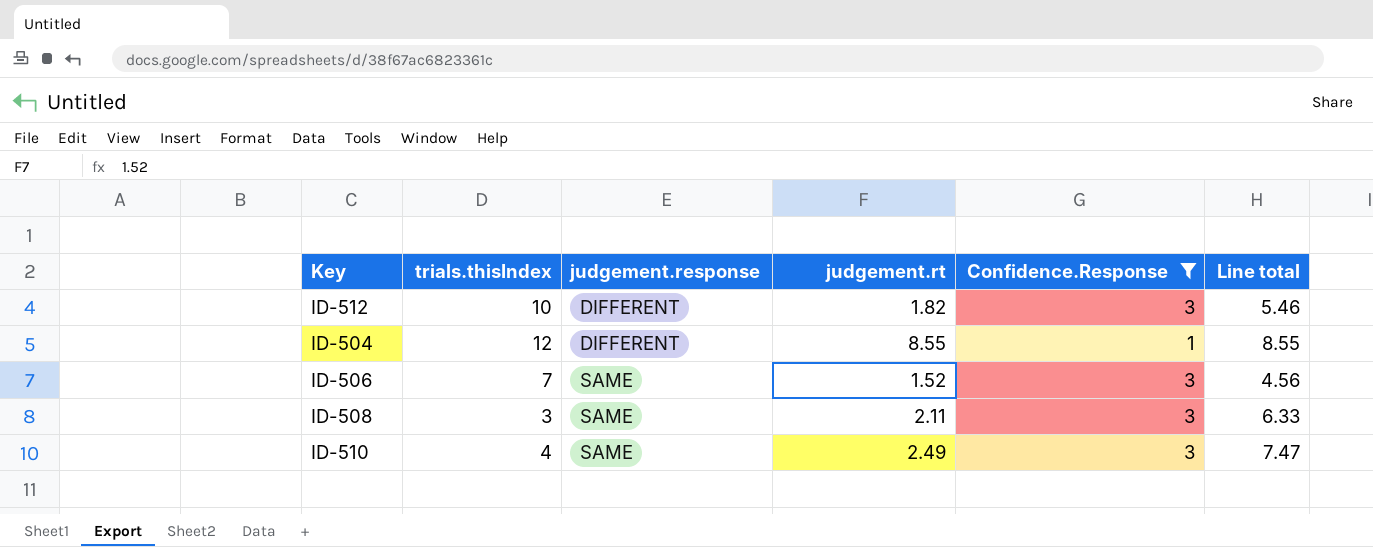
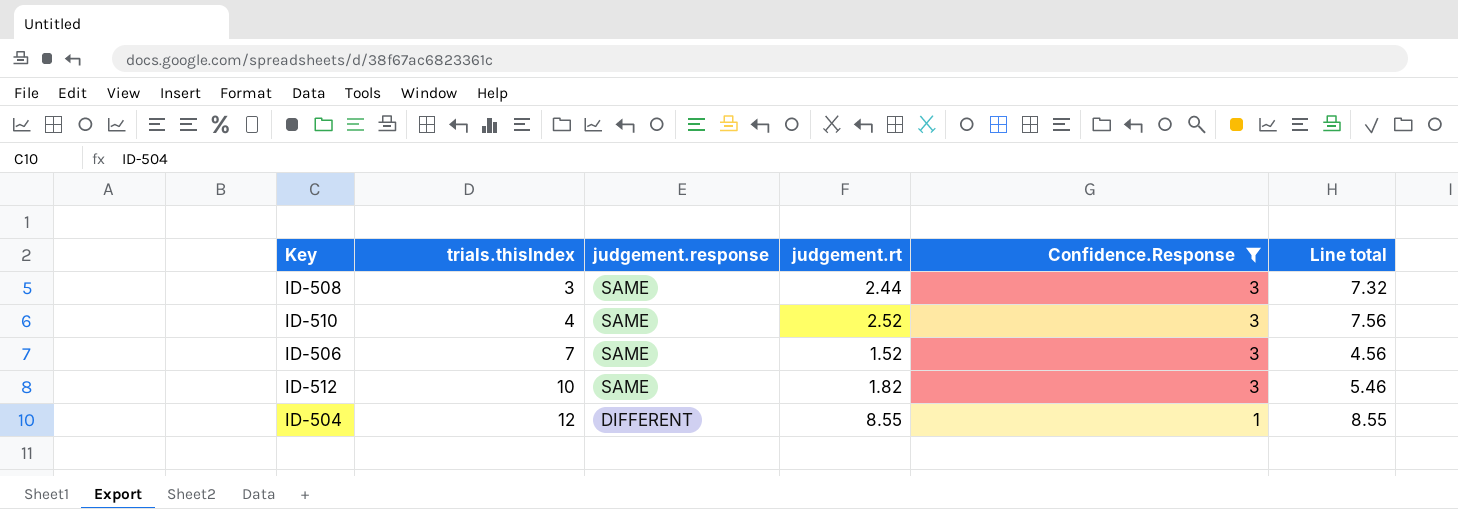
row order: judgement.response ascending -> trials.thisIndex ascending
ID-508 | judgement.rt: 2.11 -> 2.44
ID-508 | Line total: 6.33 -> 7.32
ID-510 | judgement.rt: 2.49 -> 2.52
ID-510 | Line total: 7.47 -> 7.56
ID-512 | judgement.response: DIFFERENT -> SAME

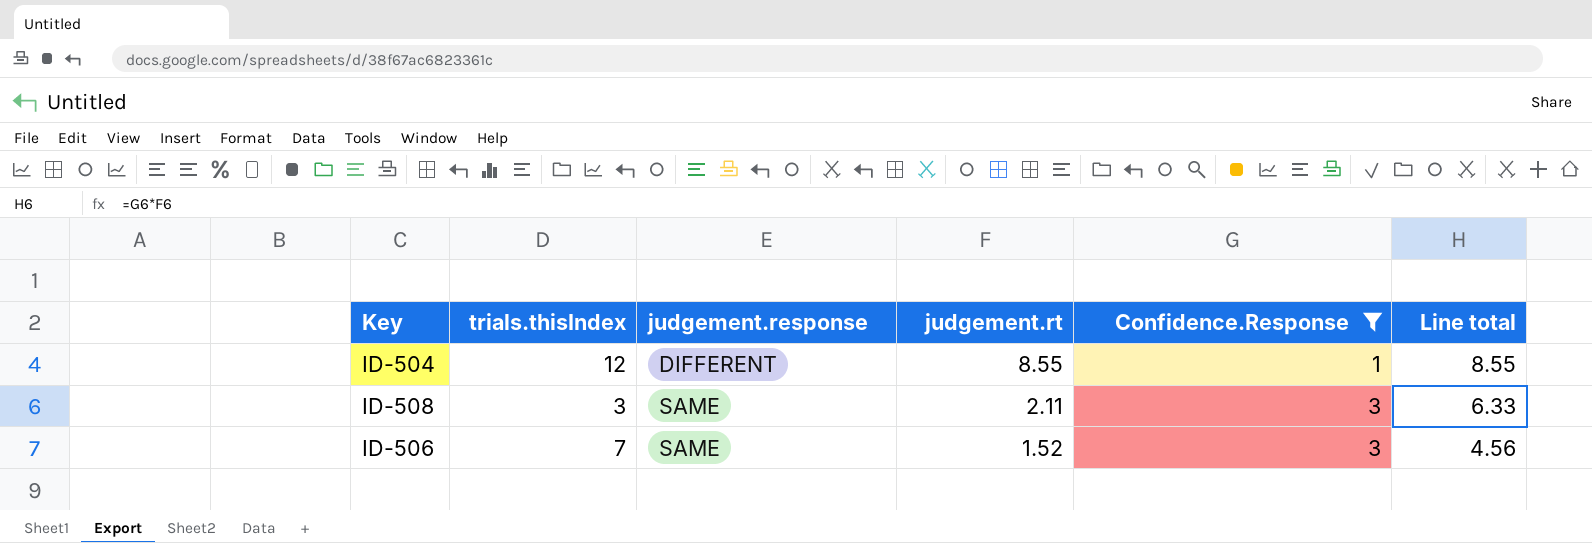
row order: trials.thisIndex ascending -> judgement.response ascending
row ID-510: 4 | SAME | 2.52 | 3 | 7.56 -> none
row ID-512: 10 | SAME | 1.82 | 3 | 5.46 -> none
ID-508 | judgement.rt: 2.44 -> 2.11
ID-508 | Line total: 7.32 -> 6.33

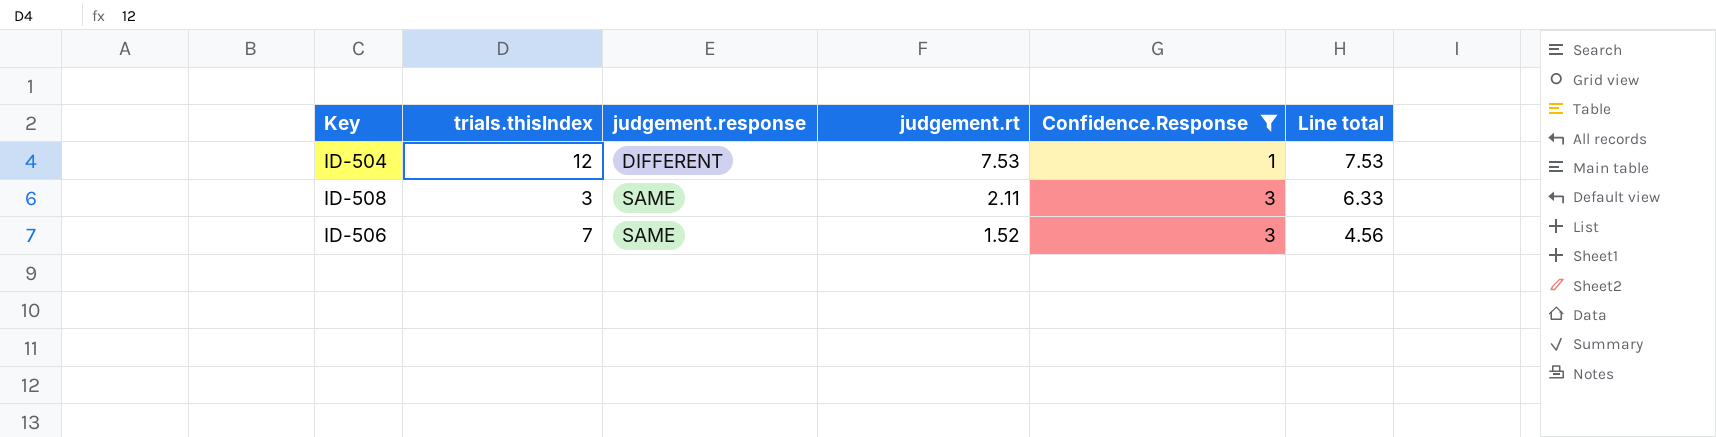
ID-504 | judgement.rt: 8.55 -> 7.53
ID-504 | Line total: 8.55 -> 7.53

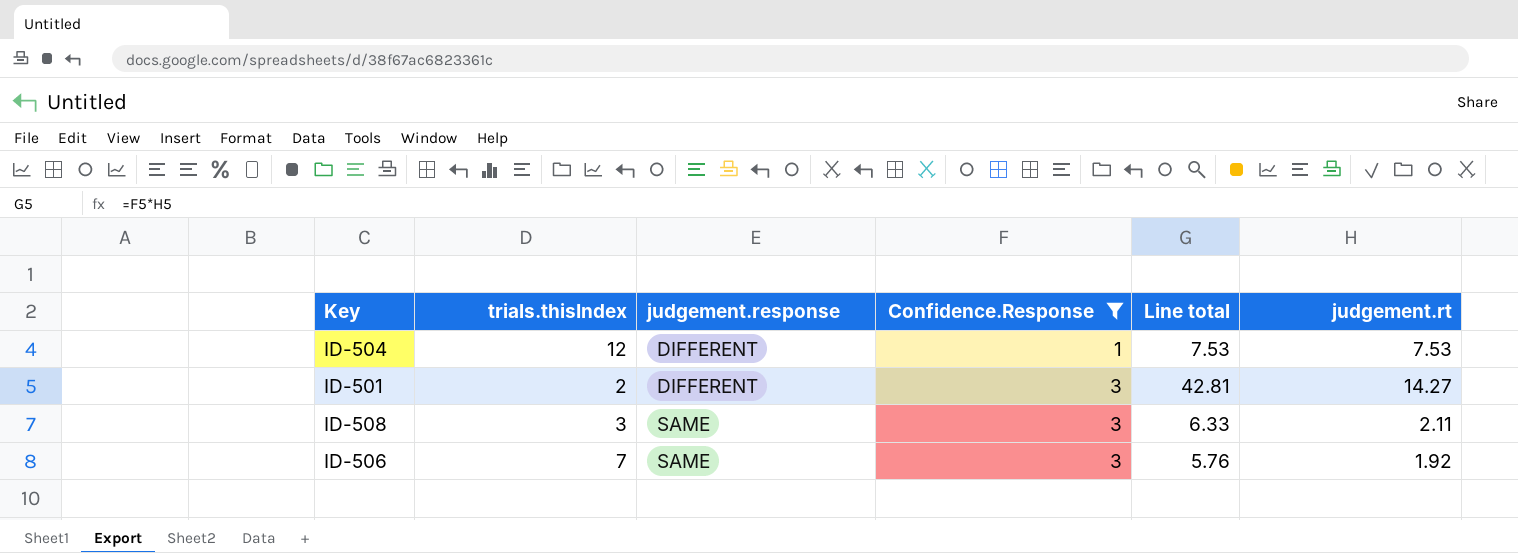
column judgement.rt | position: 4 -> 6
row ID-501: none -> 2 | DIFFERENT | 3 | 42.81 | 14.27
ID-506 | Line total: 4.56 -> 5.76
ID-506 | judgement.rt: 1.52 -> 1.92

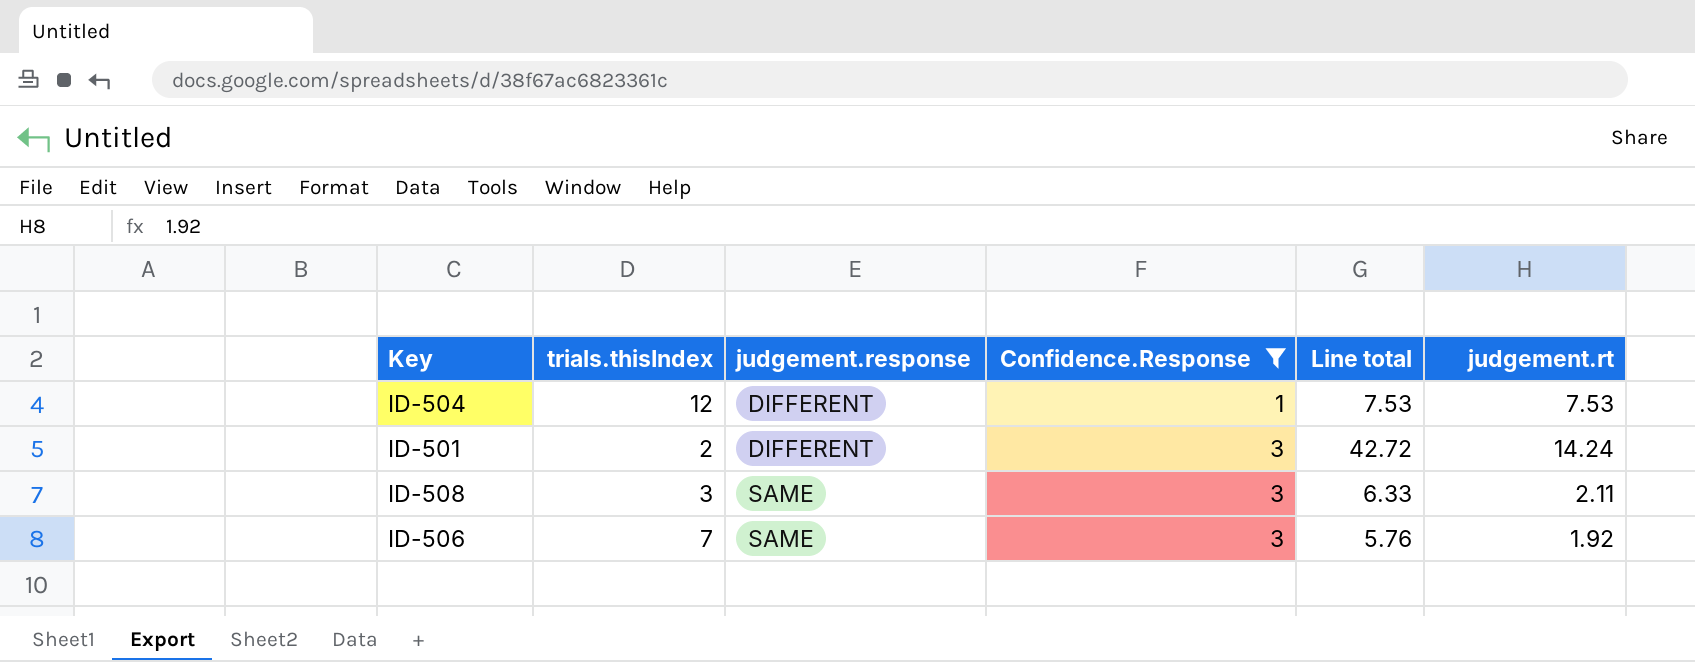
ID-501 | Line total: 42.81 -> 42.72
ID-501 | judgement.rt: 14.27 -> 14.24

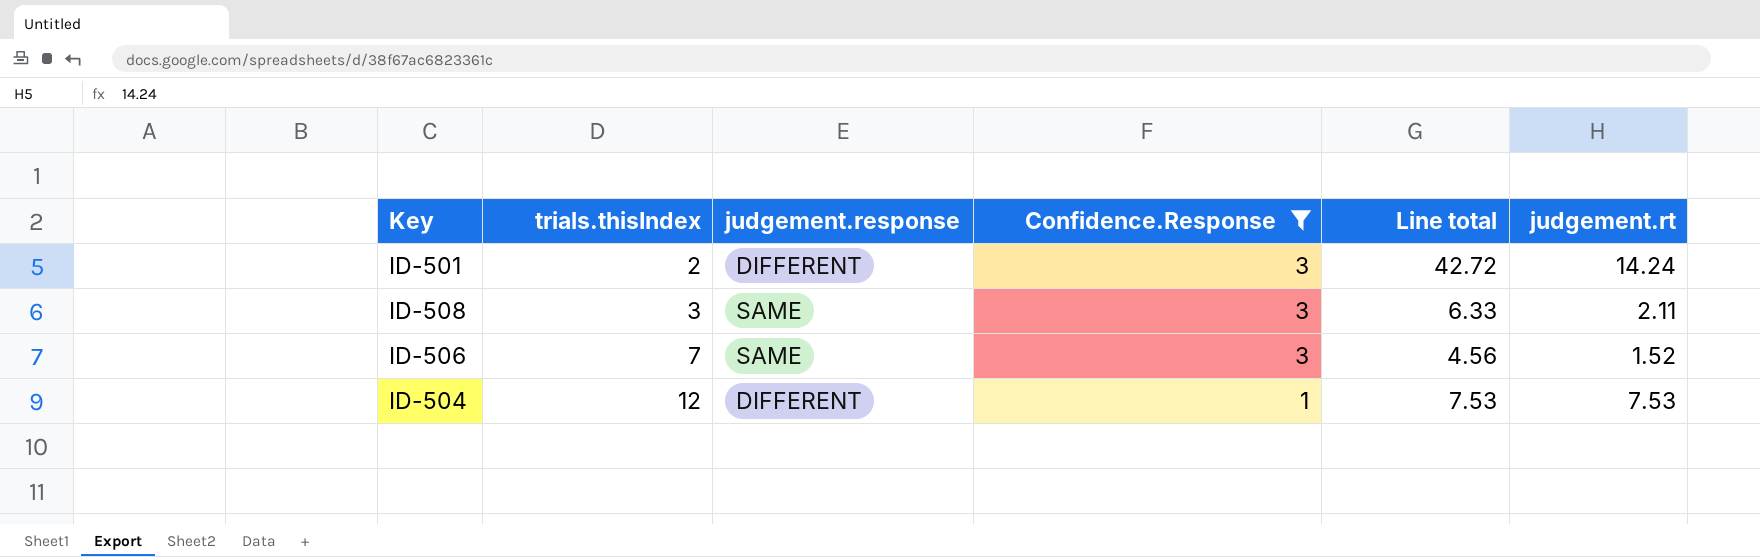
row order: judgement.response ascending -> trials.thisIndex ascending
ID-506 | Line total: 5.76 -> 4.56
ID-506 | judgement.rt: 1.92 -> 1.52

